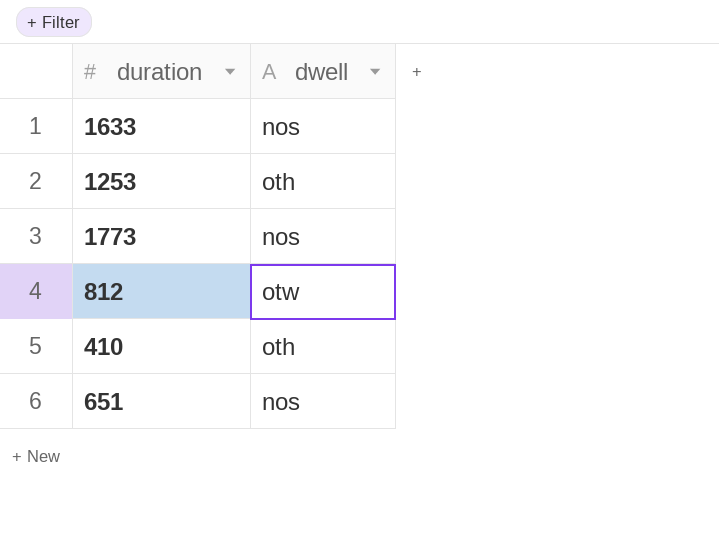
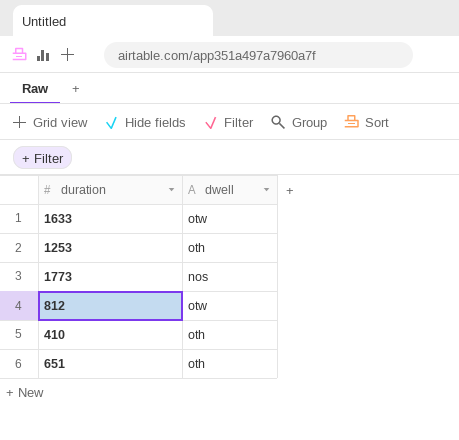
1633 | dwell: nos -> otw
651 | dwell: nos -> oth

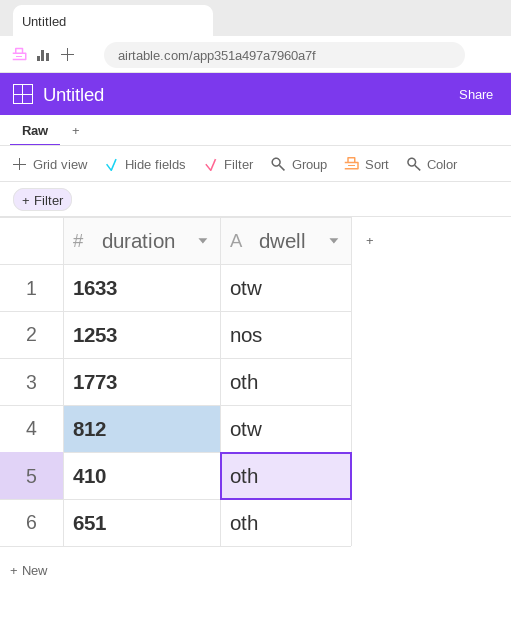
1253 | dwell: oth -> nos
1773 | dwell: nos -> oth

